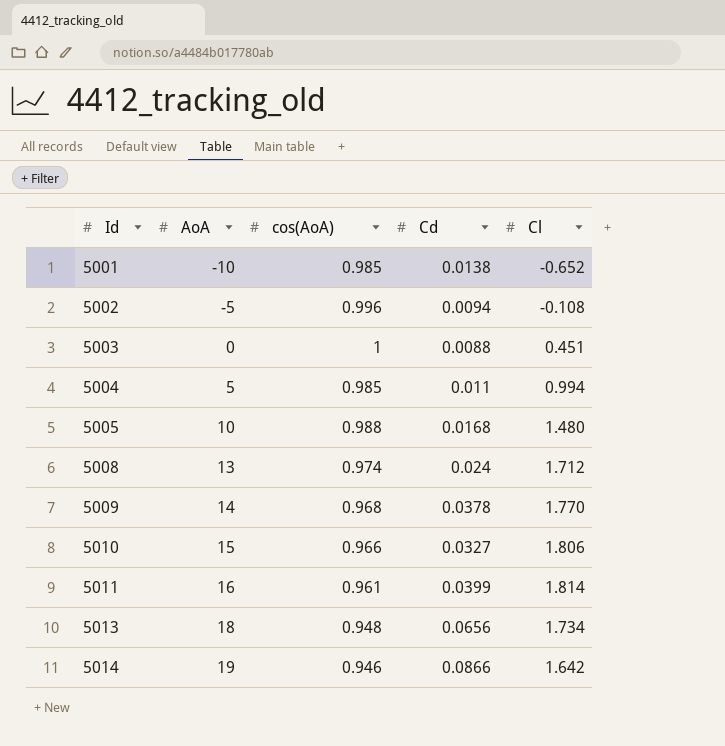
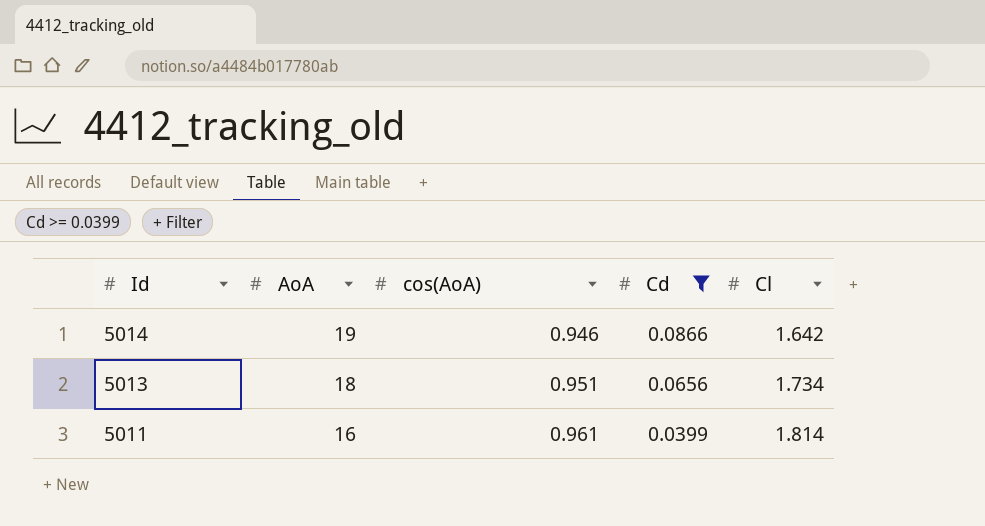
filter: none -> Cd >= 0.0399
row order: Id ascending -> Id descending
5013 | cos(AoA): 0.948 -> 0.951

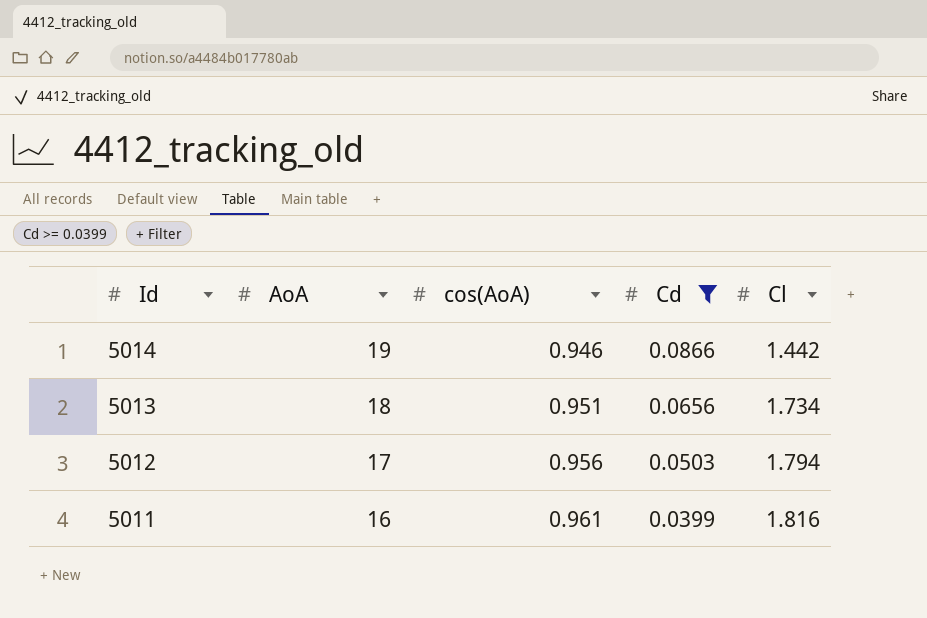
5014 | Cl: 1.642 -> 1.442
row 5012: none -> 17 | 0.956 | 0.0503 | 1.794
5011 | Cl: 1.814 -> 1.816

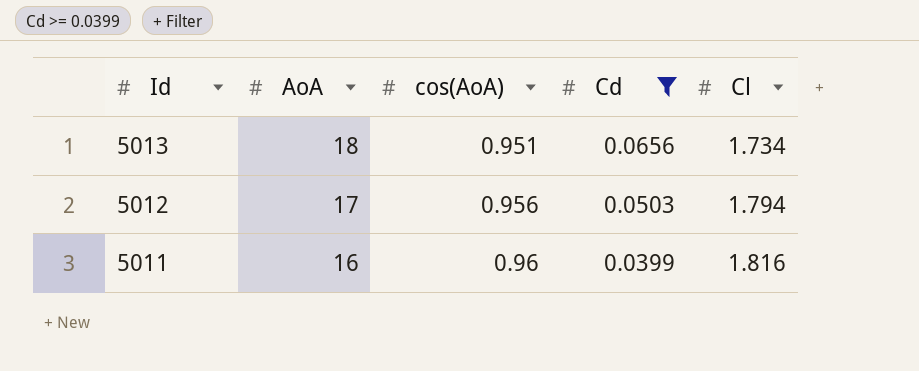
row 5014: 19 | 0.946 | 0.0866 | 1.442 -> none
5011 | cos(AoA): 0.961 -> 0.96

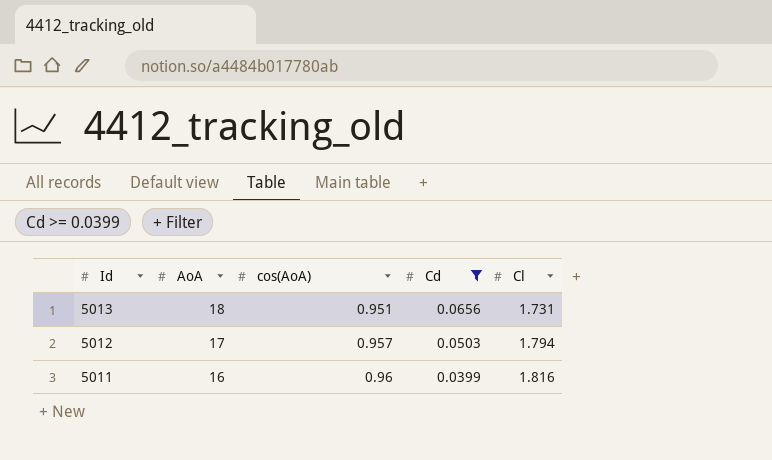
5013 | Cl: 1.734 -> 1.731
5012 | cos(AoA): 0.956 -> 0.957

